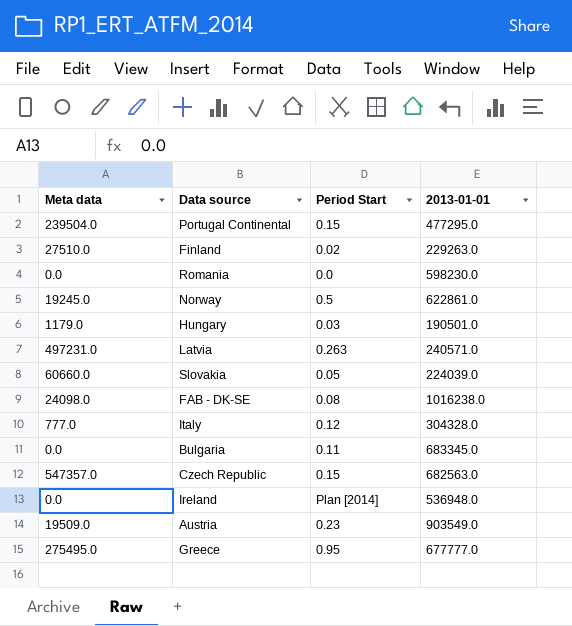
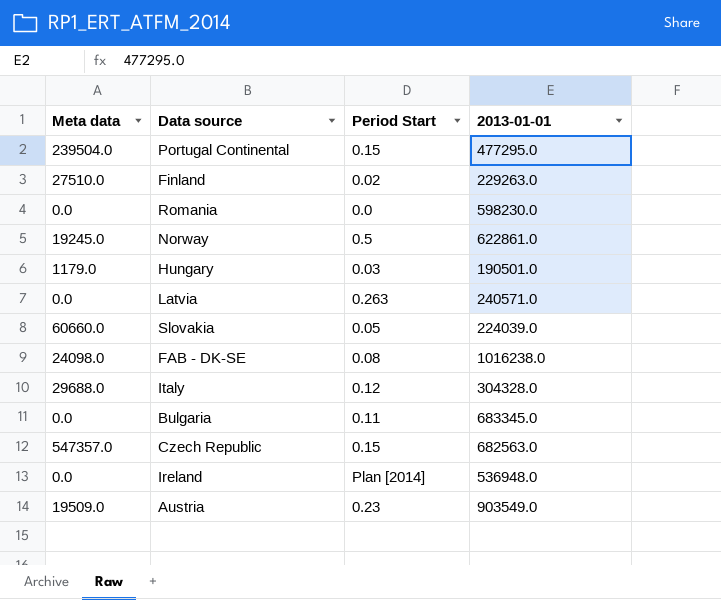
row Greece: 275495.0 | 0.95 | 677777.0 -> none
Latvia | Meta data: 497231.0 -> 0.0
Italy | Meta data: 777.0 -> 29688.0

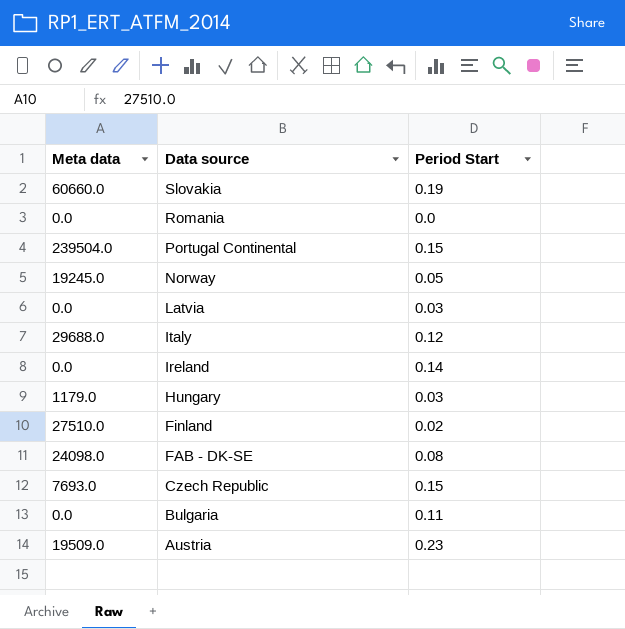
row order: none -> Data source descending
column 2013-01-01 | position: 4 -> none
Slovakia | Period Start: 0.05 -> 0.19
Norway | Period Start: 0.5 -> 0.05
Latvia | Period Start: 0.263 -> 0.03
Ireland | Period Start: Plan [2014] -> 0.14
Czech Republic | Meta data: 547357.0 -> 7693.0

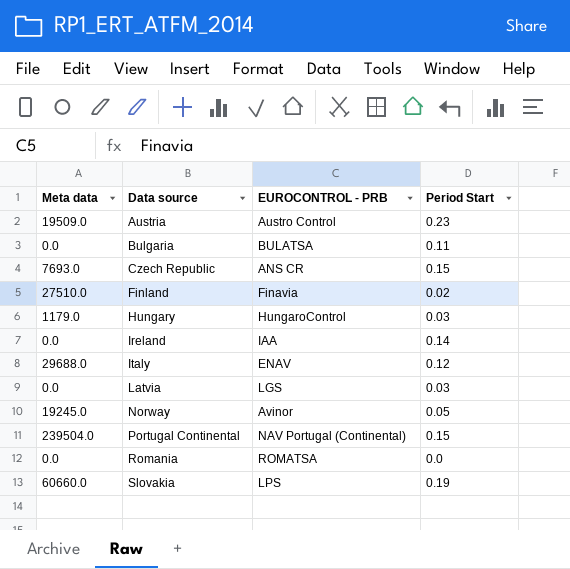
row order: Data source descending -> Data source ascending
column EUROCONTROL - PRB | position: none -> 3
row FAB - DK-SE: 24098.0 | 0.08 -> none

